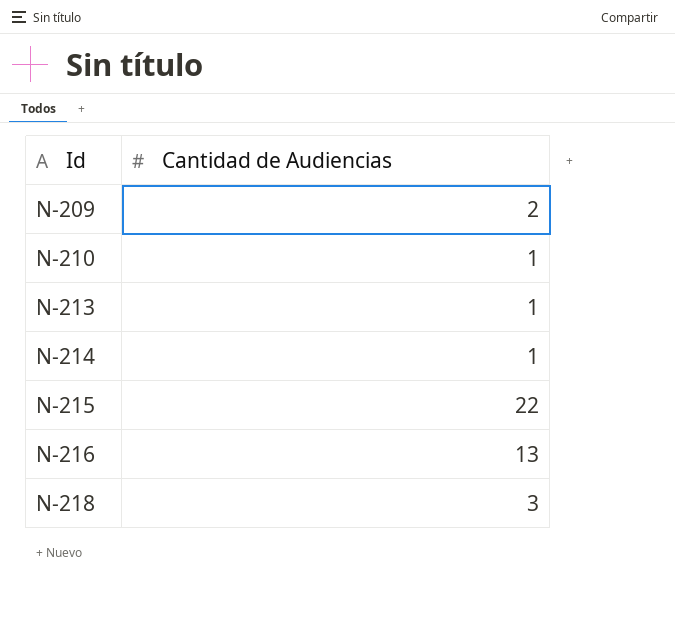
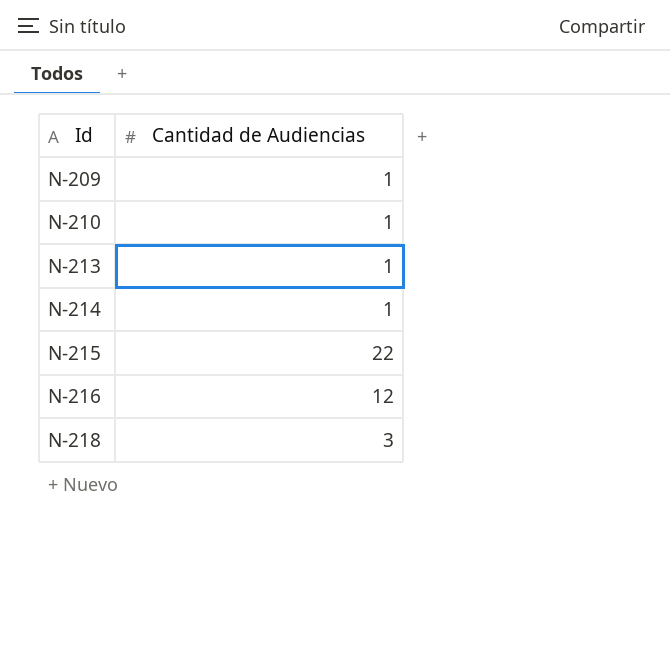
N-209 | Cantidad de Audiencias: 2 -> 1
N-216 | Cantidad de Audiencias: 13 -> 12

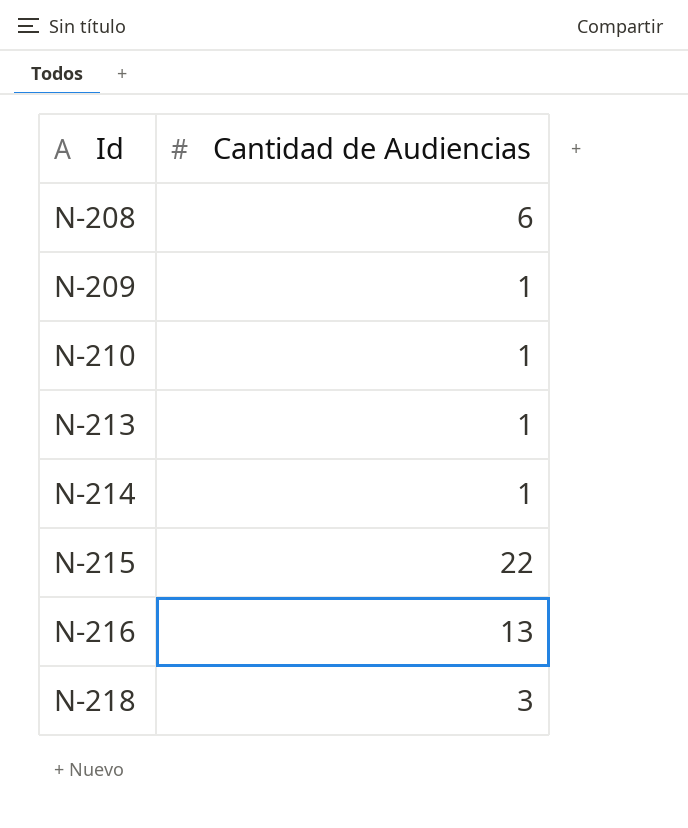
row N-208: none -> 6
N-216 | Cantidad de Audiencias: 12 -> 13

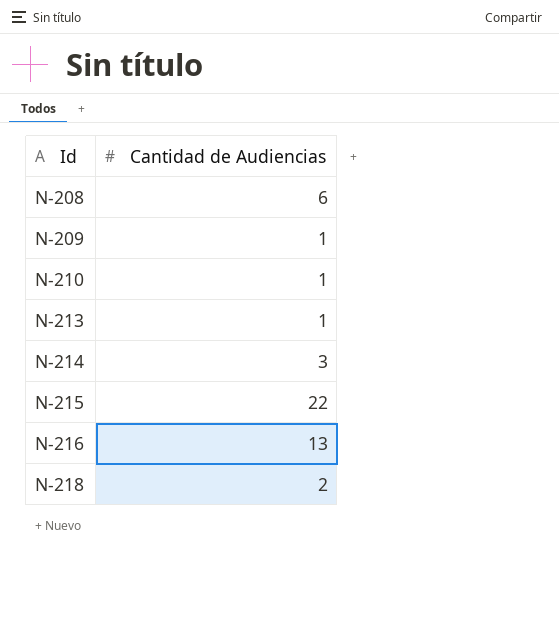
N-214 | Cantidad de Audiencias: 1 -> 3
N-218 | Cantidad de Audiencias: 3 -> 2

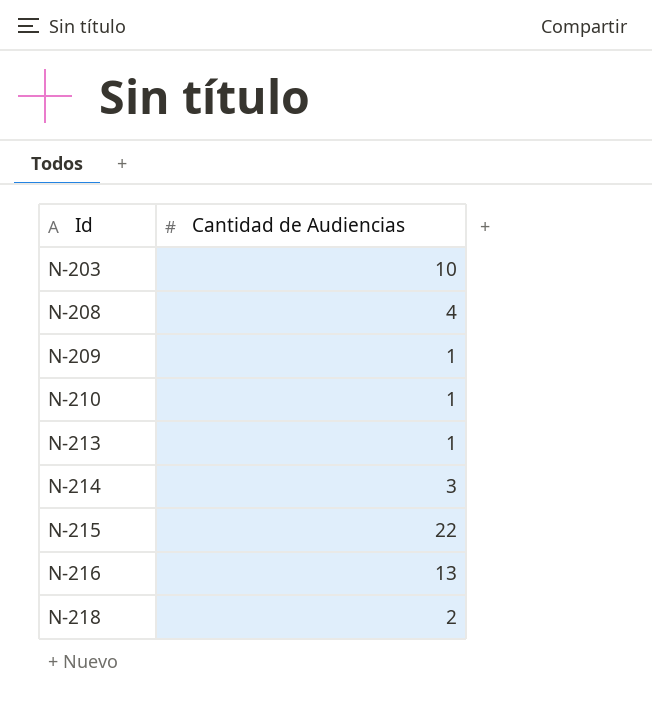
row N-203: none -> 10
N-208 | Cantidad de Audiencias: 6 -> 4

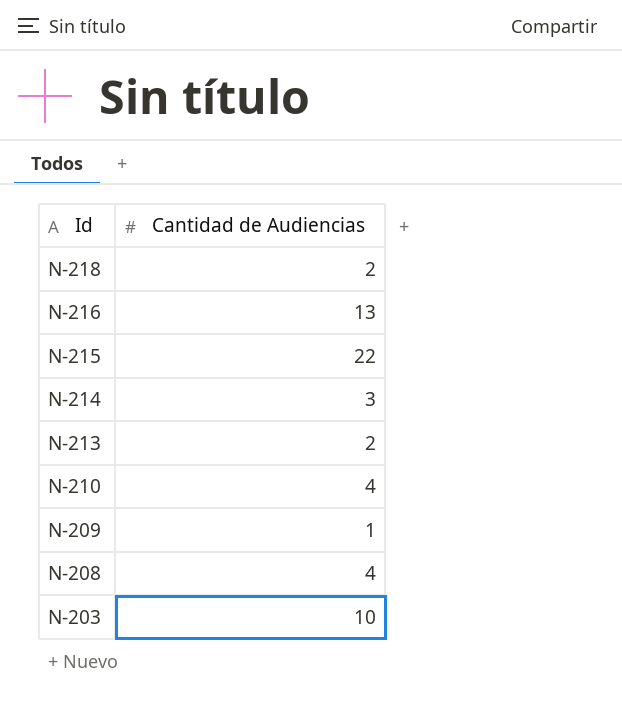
row order: Id ascending -> Id descending
N-213 | Cantidad de Audiencias: 1 -> 2
N-210 | Cantidad de Audiencias: 1 -> 4

